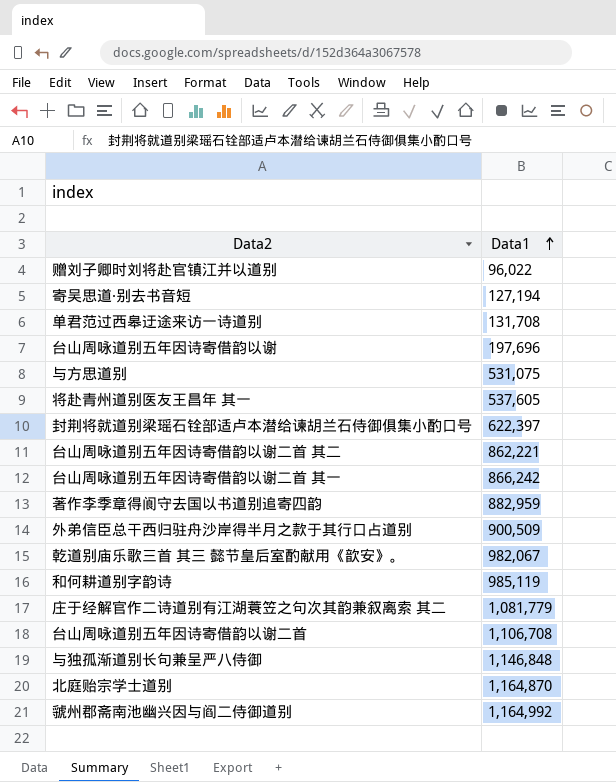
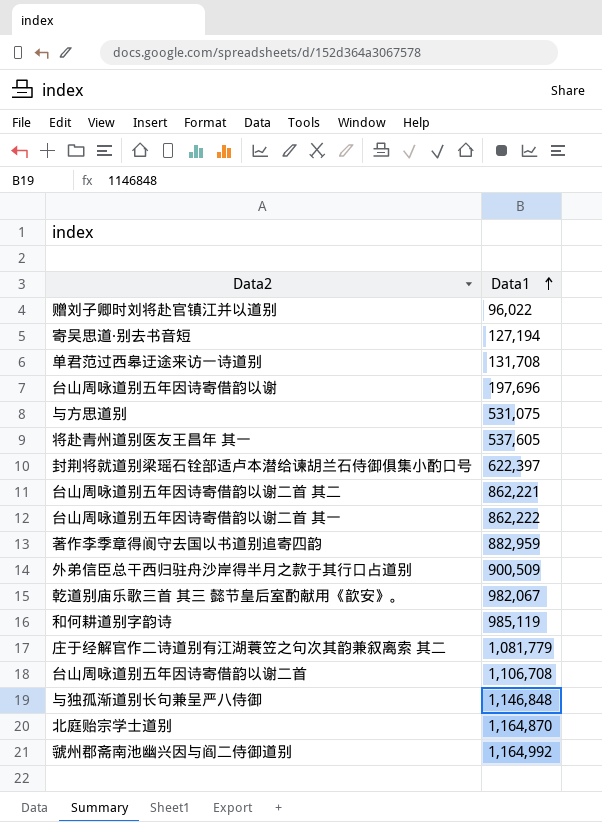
台山周咏道别五年因诗寄借韵以谢二首 其一 | Data1: 866,242 -> 862,222

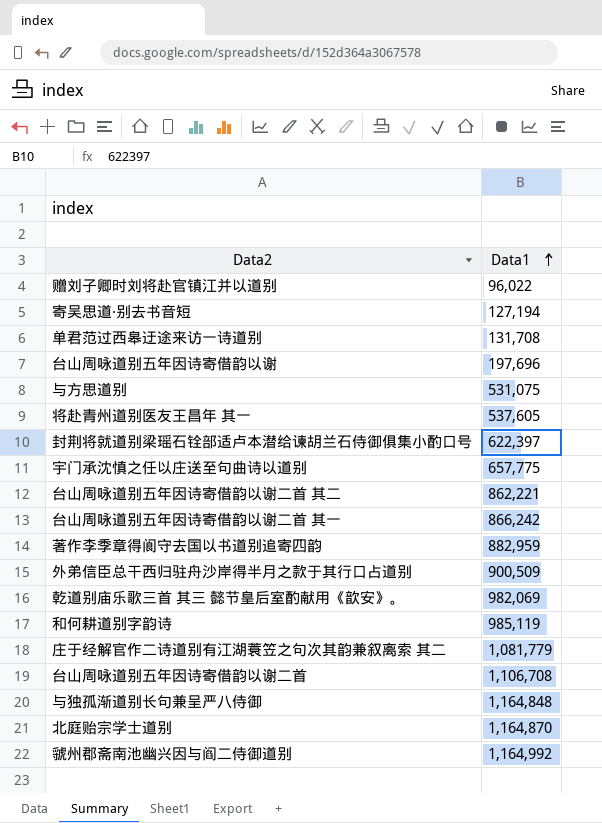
row 宇门承沈慎之任以庄送至句曲诗以道别: none -> 657,775
台山周咏道别五年因诗寄借韵以谢二首 其一 | Data1: 862,222 -> 866,242
乾道别庙乐歌三首 其三 懿节皇后室酌献用《歆安》。 | Data1: 982,067 -> 982,069
与独孤渐道别长句兼呈严八侍御 | Data1: 1,146,848 -> 1,164,848

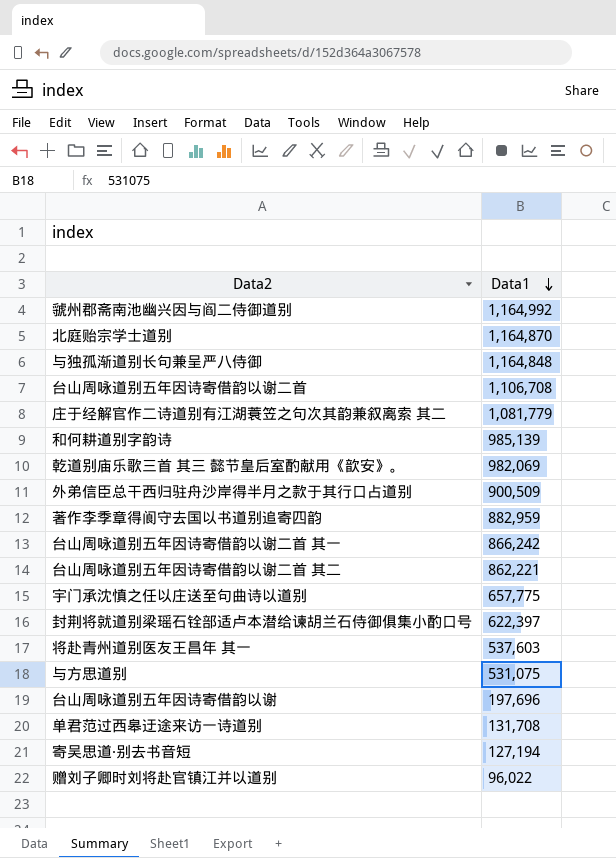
row order: Data1 ascending -> Data1 descending
和何耕道别字韵诗 | Data1: 985,119 -> 985,139
将赴青州道别医友王昌年 其一 | Data1: 537,605 -> 537,603

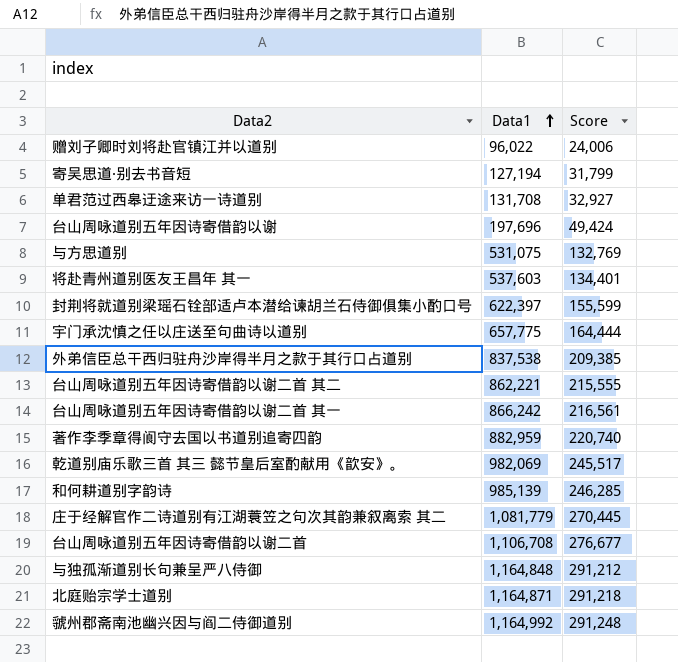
row order: Data1 descending -> Data1 ascending
column Score | formula: none -> [Data1] * 0.25
外弟信臣总干西归驻舟沙岸得半月之款于其行口占道别 | Data1: 900,509 -> 837,538
北庭贻宗学士道别 | Data1: 1,164,870 -> 1,164,871

